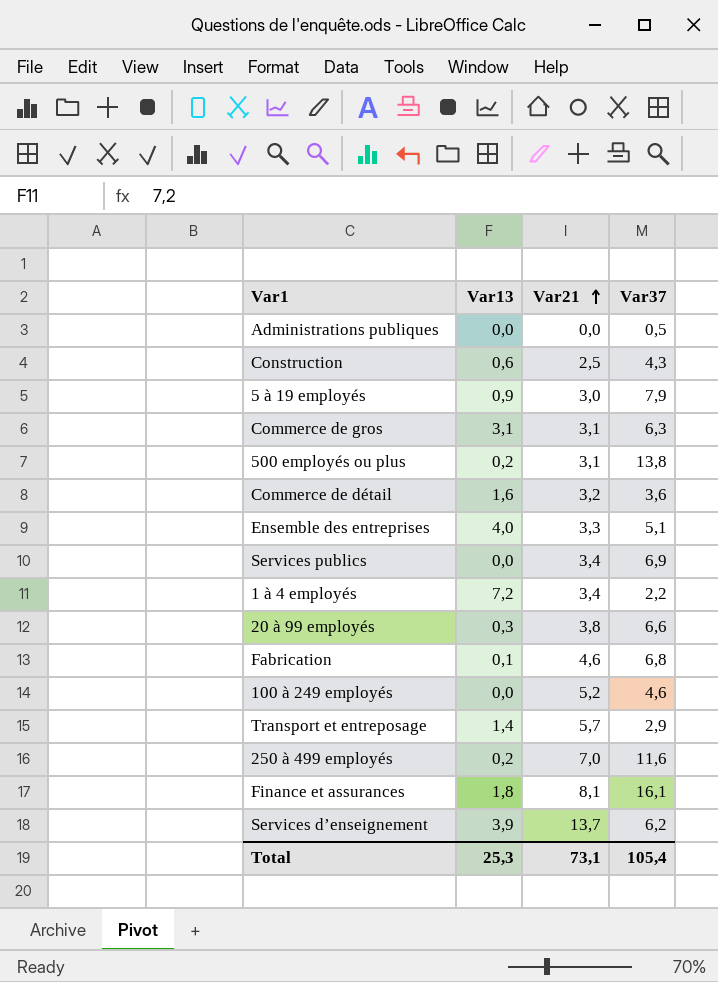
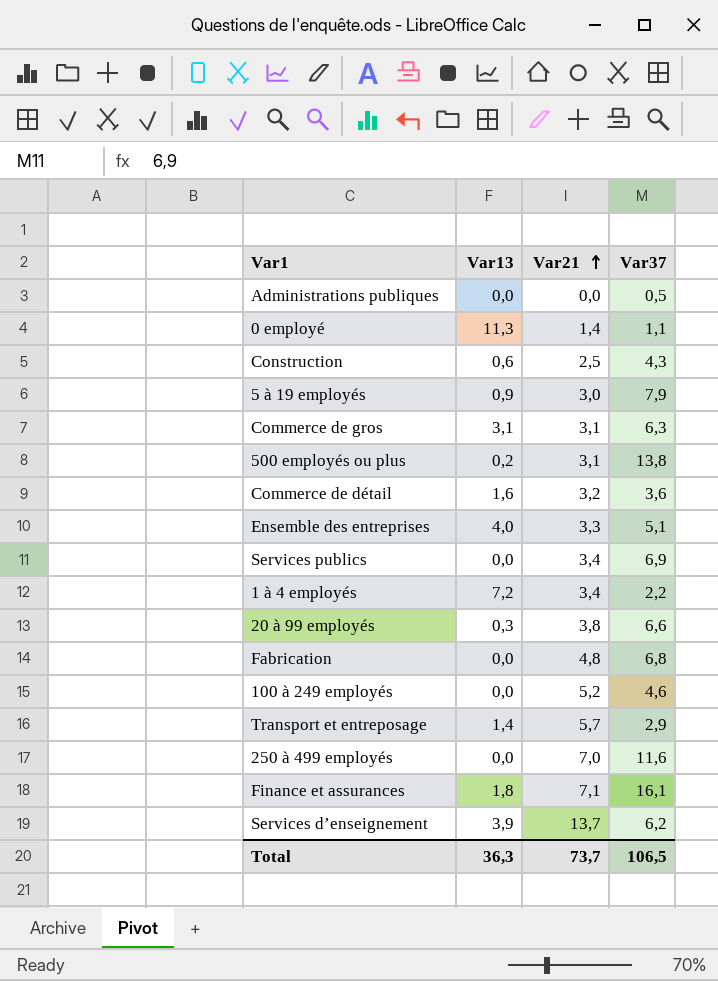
row 0 employé: none -> 11,3 | 1,4 | 1,1
Fabrication | Var13: 0,1 -> 0,0
Fabrication | Var21: 4,6 -> 4,8
250 à 499 employés | Var13: 0,2 -> 0,0
Finance et assurances | Var21: 8,1 -> 7,1
Total | Var13: 25,3 -> 36,3
Total | Var21: 73,1 -> 73,7
Total | Var37: 105,4 -> 106,5

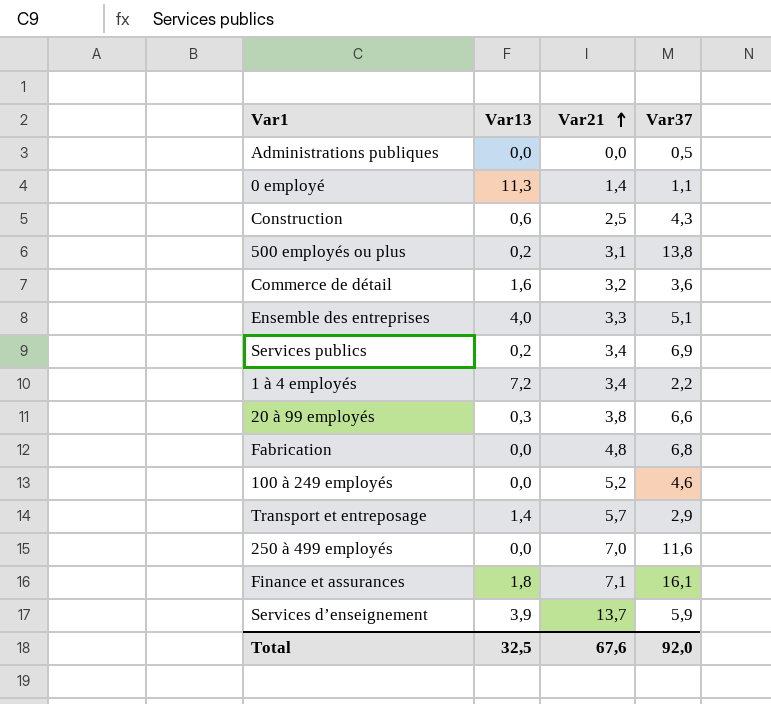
row 5 à 19 employés: 0,9 | 3,0 | 7,9 -> none
row Commerce de gros: 3,1 | 3,1 | 6,3 -> none
Services publics | Var13: 0,0 -> 0,2
Services d’enseignement | Var37: 6,2 -> 5,9
Total | Var13: 36,3 -> 32,5
Total | Var21: 73,7 -> 67,6
Total | Var37: 106,5 -> 92,0

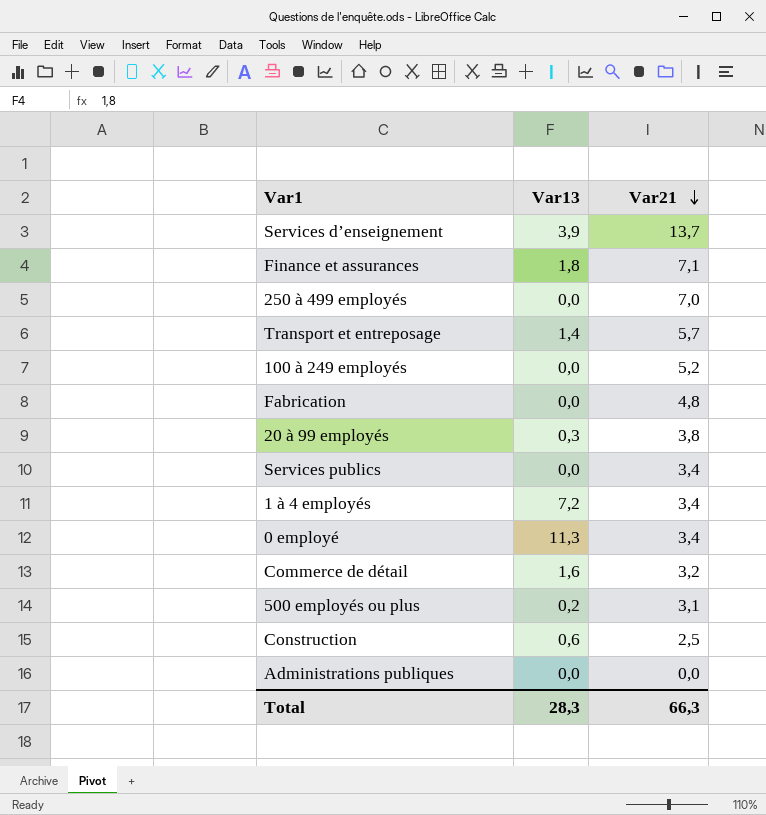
row order: Var21 ascending -> Var21 descending
column Var37 | position: 4 -> none
row Ensemble des entreprises: 4,0 | 3,3 | 5,1 -> none
Services publics | Var13: 0,2 -> 0,0
0 employé | Var21: 1,4 -> 3,4
Total | Var13: 32,5 -> 28,3
Total | Var21: 67,6 -> 66,3

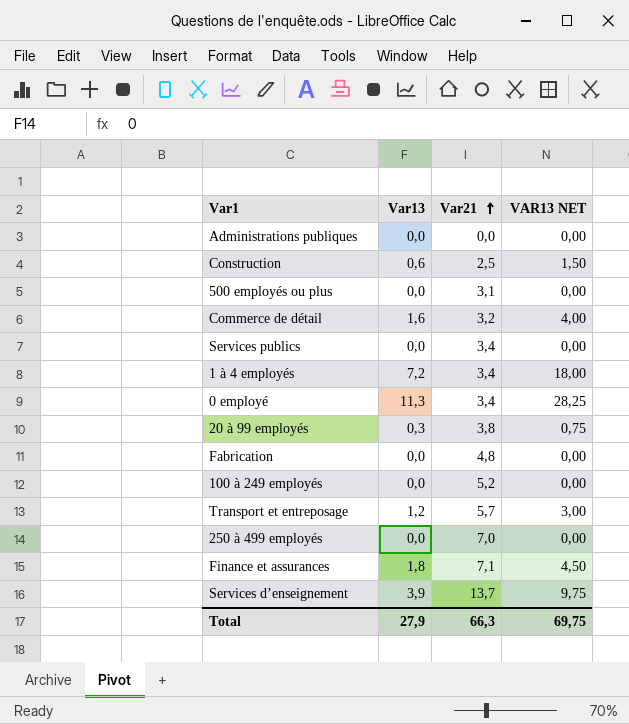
row order: Var21 descending -> Var21 ascending
column VAR13 NET | formula: none -> [Var13] * 2,5
500 employés ou plus | Var13: 0,2 -> 0,0
Transport et entreposage | Var13: 1,4 -> 1,2
Total | Var13: 28,3 -> 27,9

